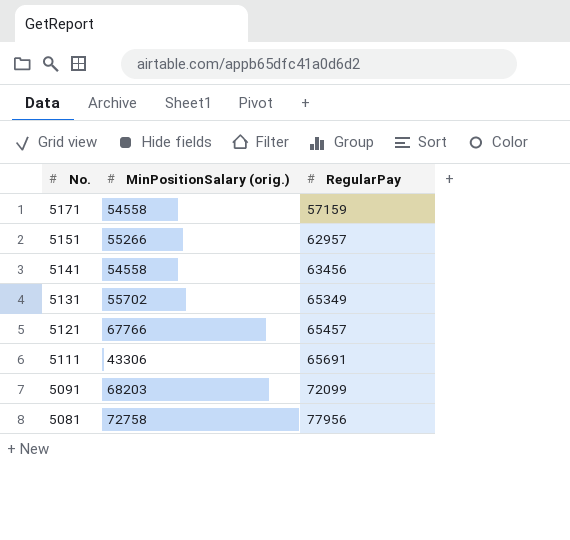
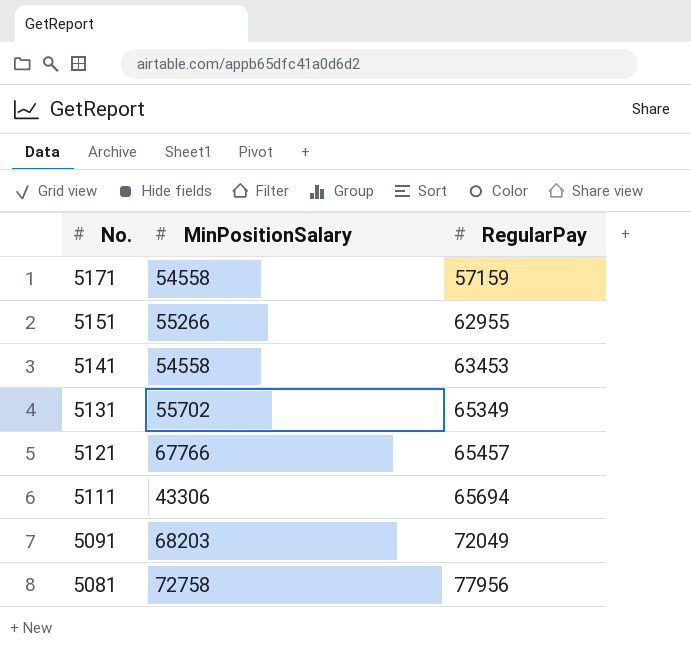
column name: MinPositionSalary (orig.) -> MinPositionSalary
5151 | RegularPay: 62957 -> 62955
5141 | RegularPay: 63456 -> 63453
5111 | RegularPay: 65691 -> 65694
5091 | RegularPay: 72099 -> 72049

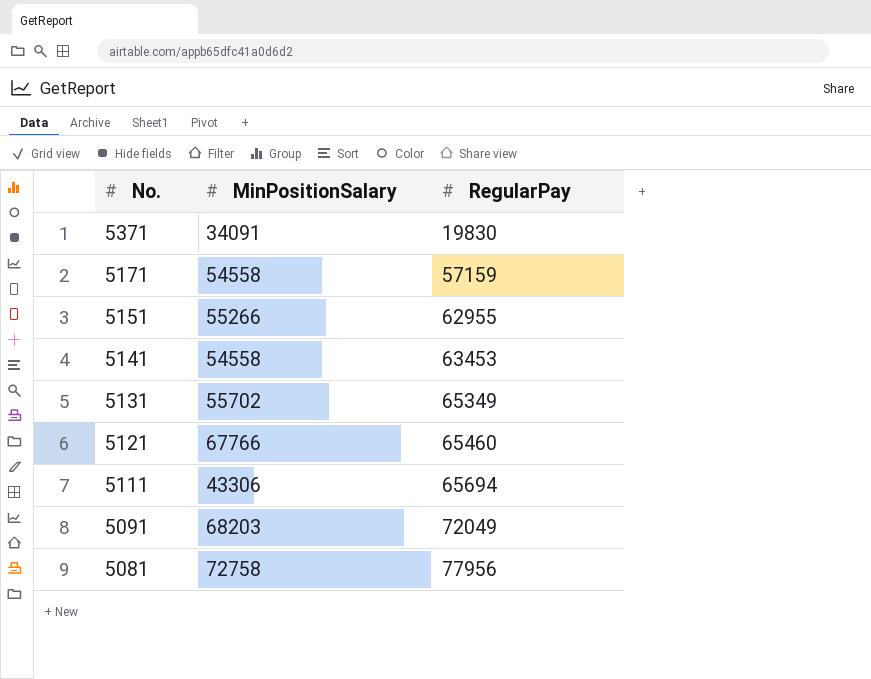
row 5371: none -> 34091 | 19830
5121 | RegularPay: 65457 -> 65460

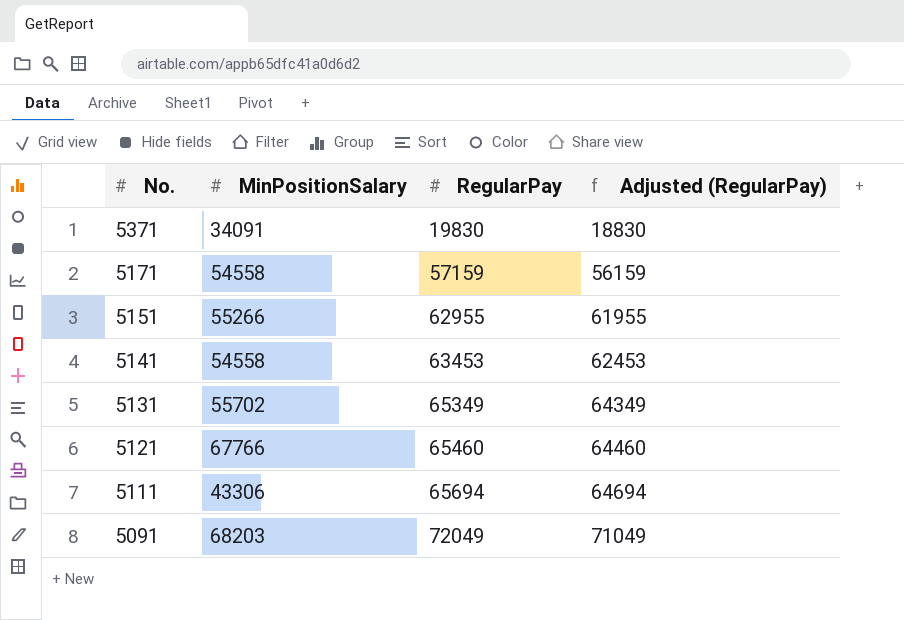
column Adjusted (RegularPay) | formula: none -> [RegularPay] - 1000
row 5081: 72758 | 77956 -> none

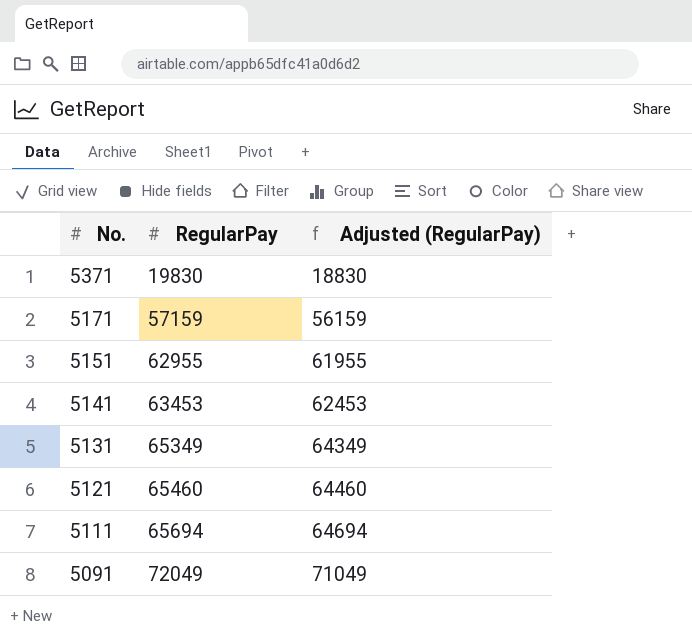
column MinPositionSalary | position: 2 -> none

